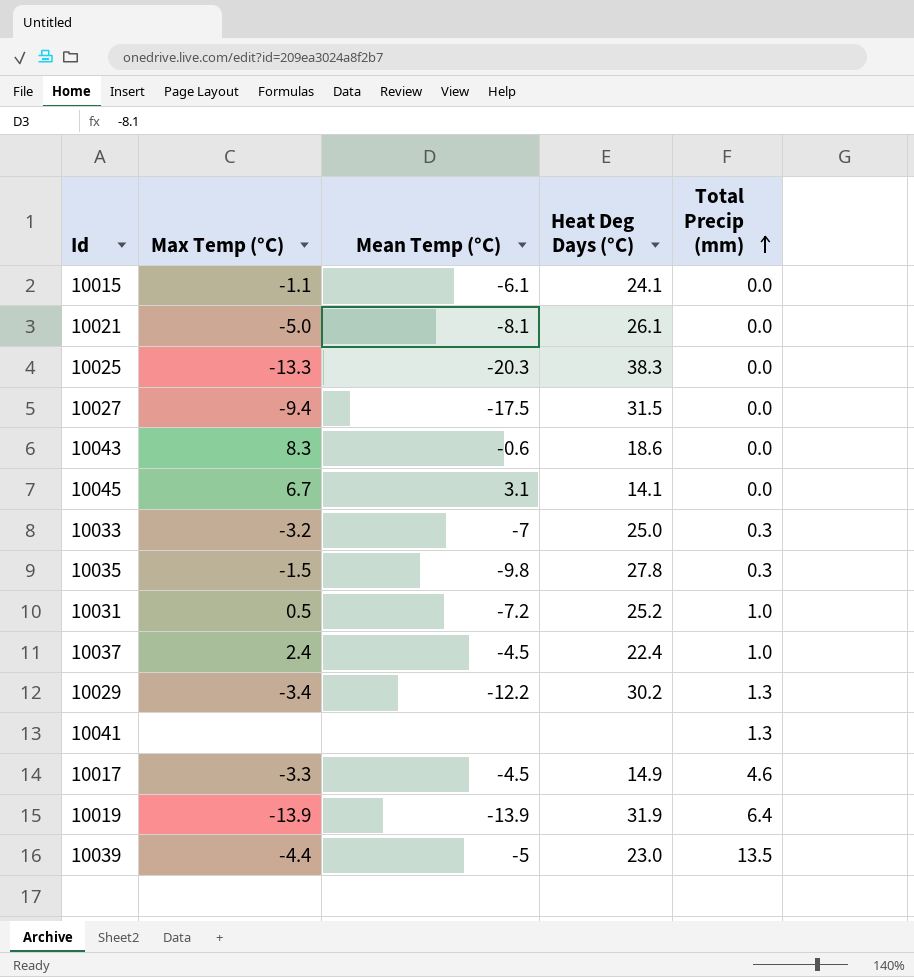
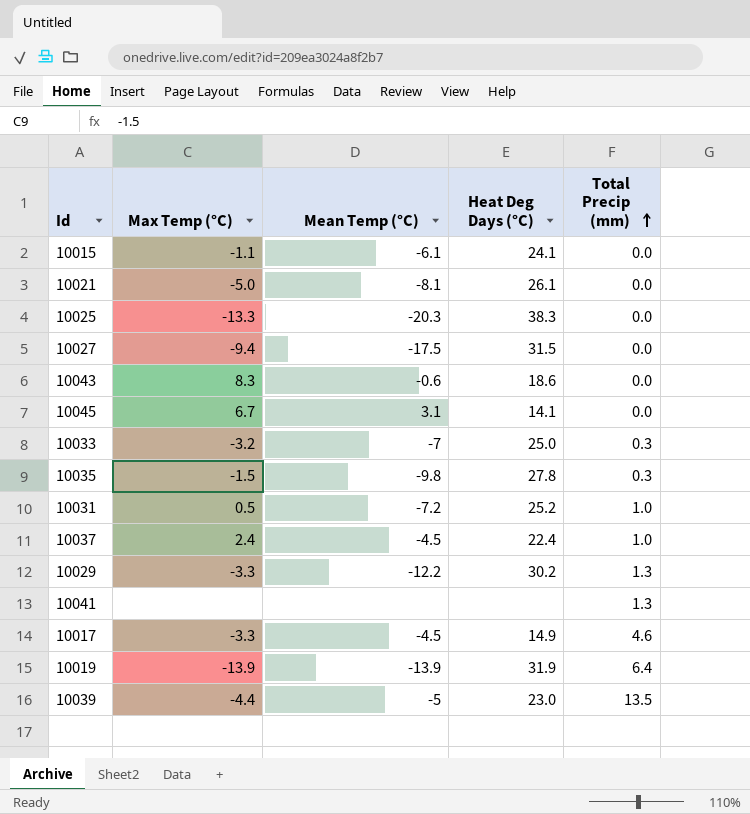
10029 | Max Temp (°C): -3.4 -> -3.3

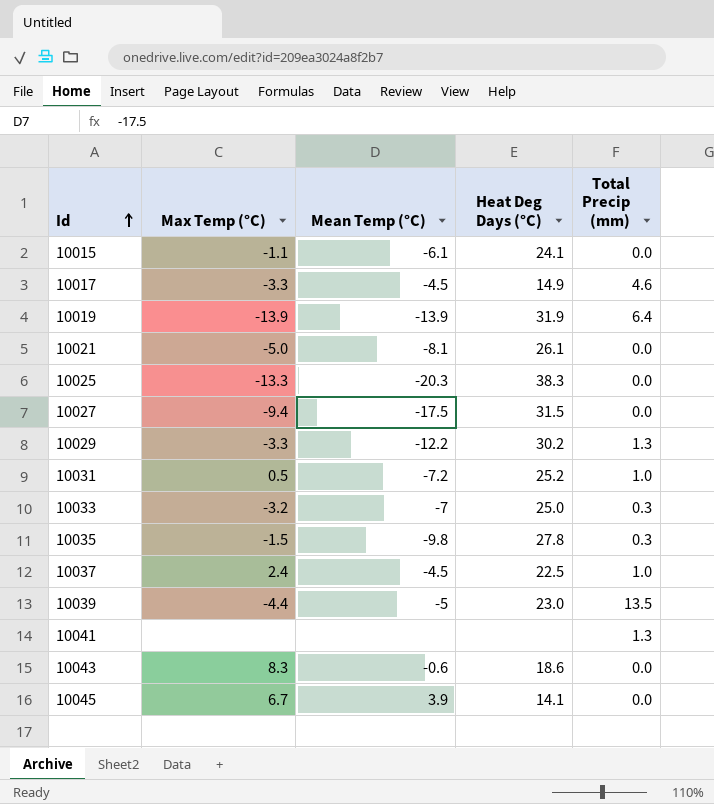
row order: Total Precip (mm) ascending -> Id ascending
10037 | Heat Deg Days (°C): 22.4 -> 22.5
10045 | Mean Temp (°C): 3.1 -> 3.9

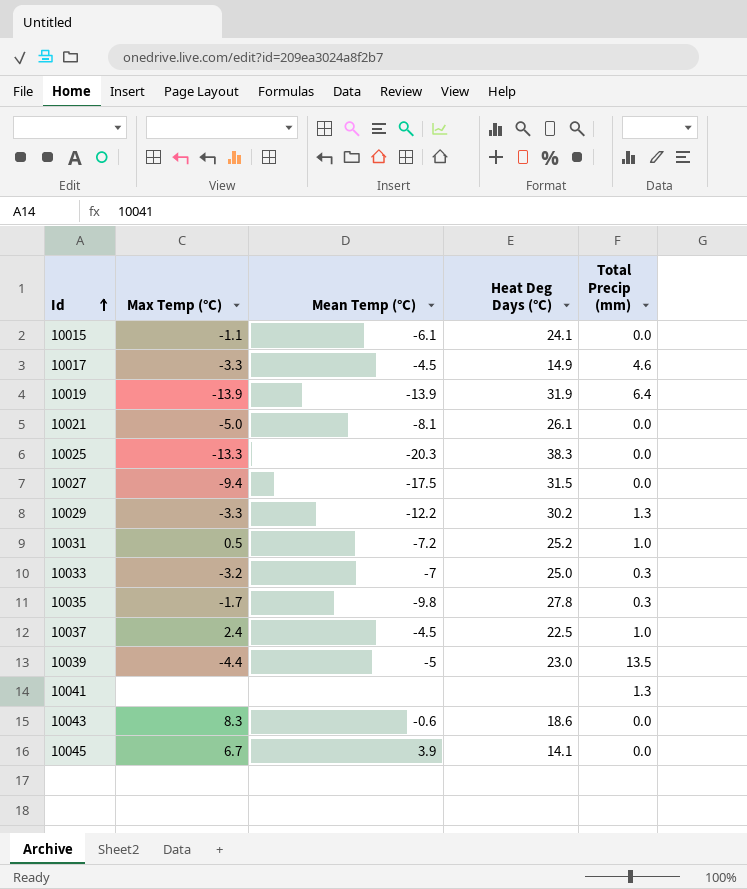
10035 | Max Temp (°C): -1.5 -> -1.7

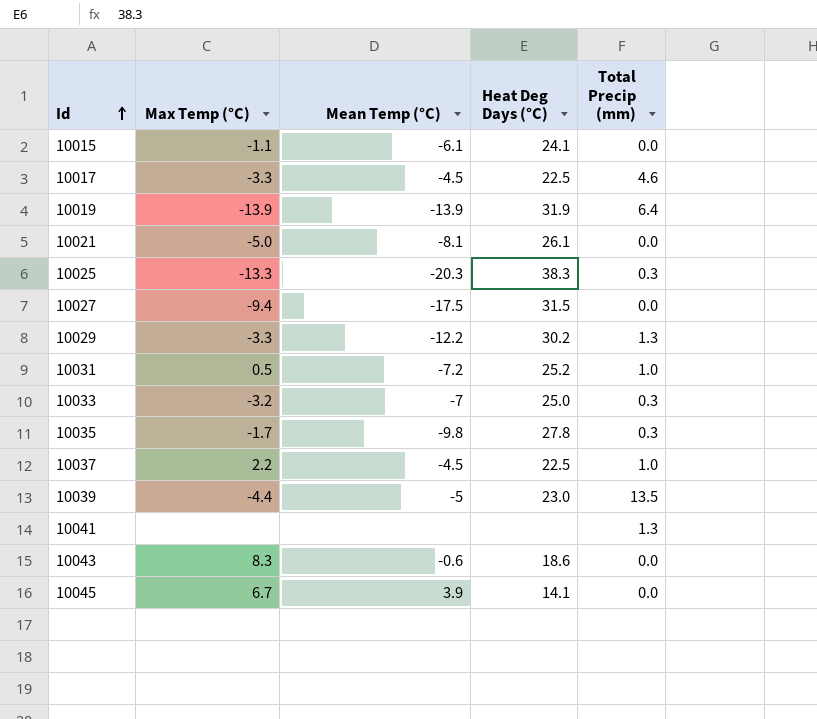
10017 | Heat Deg Days (°C): 14.9 -> 22.5
10025 | Total Precip (mm): 0.0 -> 0.3
10037 | Max Temp (°C): 2.4 -> 2.2

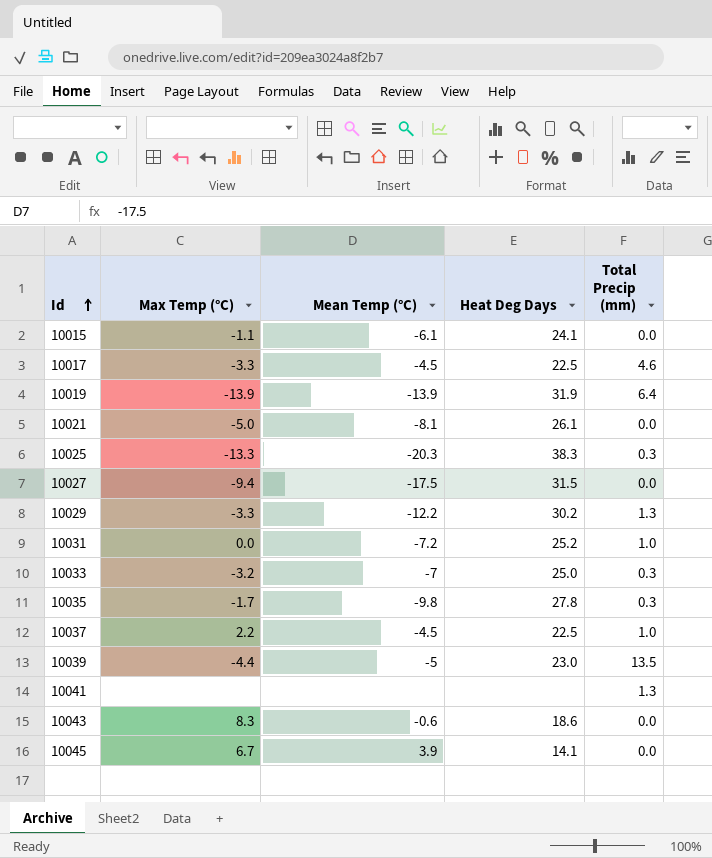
column name: Heat Deg Days (°C) -> Heat Deg Days
10031 | Max Temp (°C): 0.5 -> 0.0

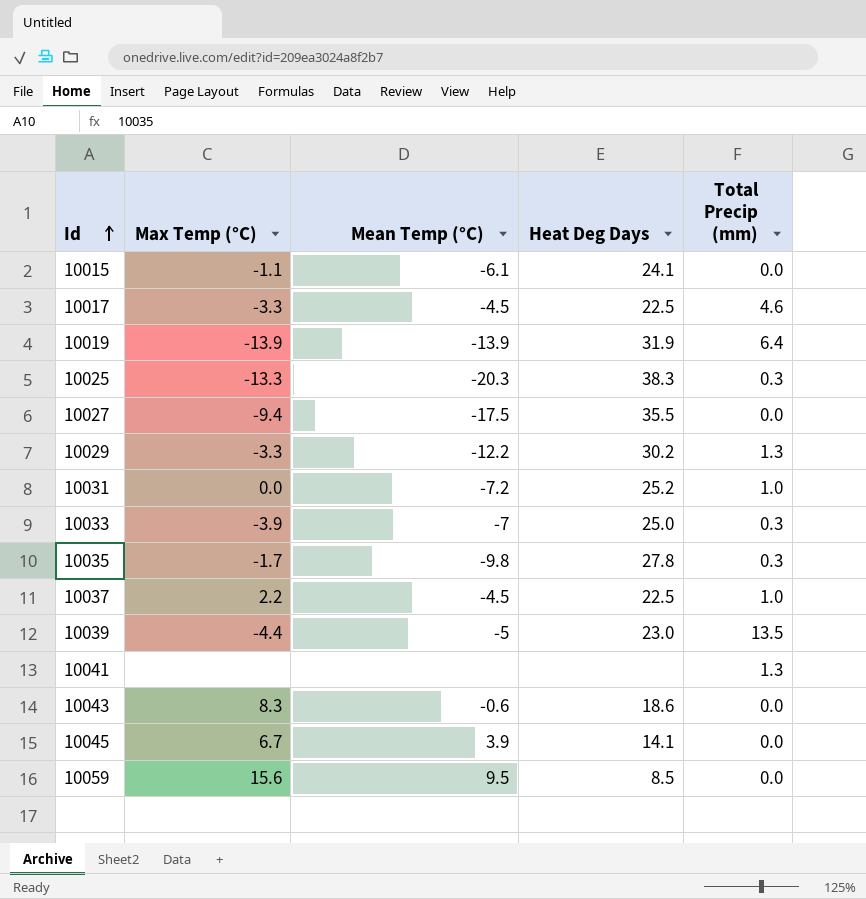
row 10021: -5.0 | -8.1 | 26.1 | 0.0 -> none
10027 | Heat Deg Days: 31.5 -> 35.5
10033 | Max Temp (°C): -3.2 -> -3.9
row 10059: none -> 15.6 | 9.5 | 8.5 | 0.0

